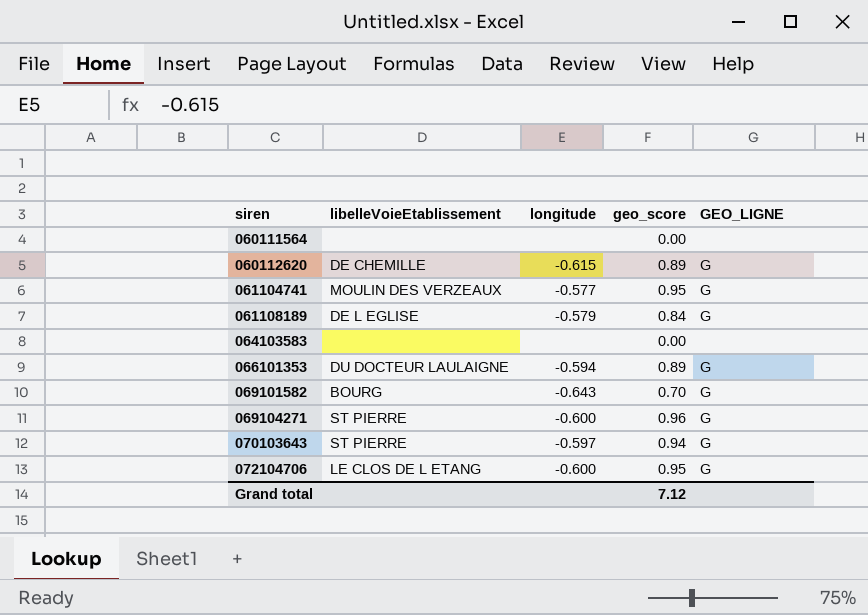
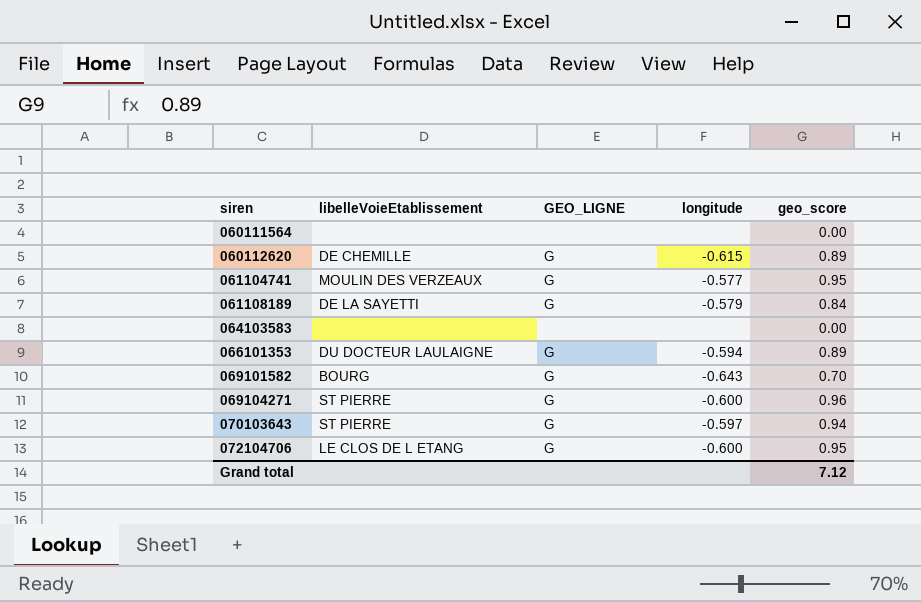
column GEO_LIGNE | position: 5 -> 3
061108189 | libelleVoieEtablissement: DE L EGLISE -> DE LA SAYETTI

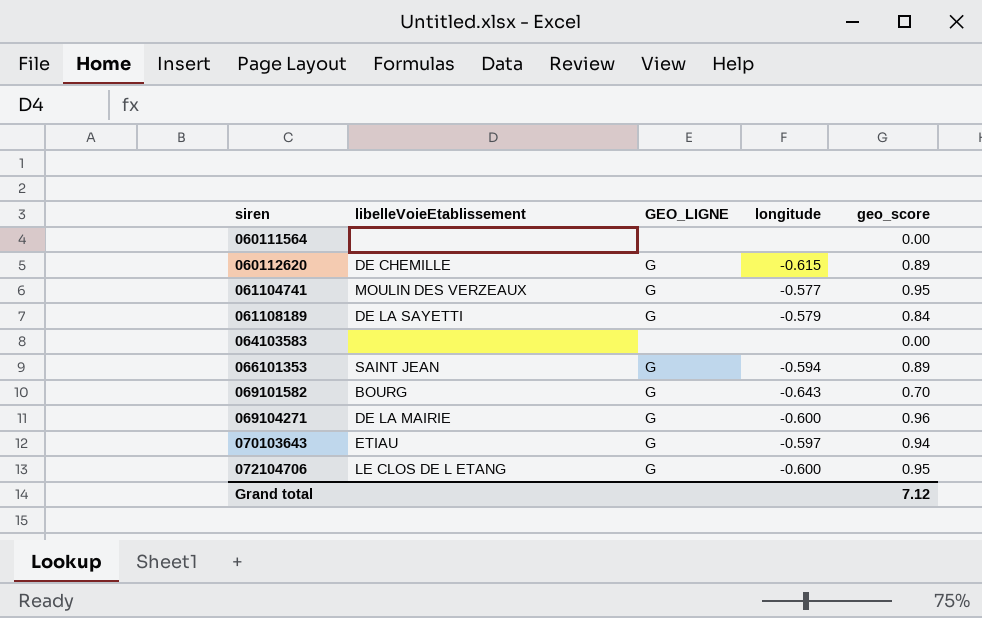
066101353 | libelleVoieEtablissement: DU DOCTEUR LAULAIGNE -> SAINT JEAN
069104271 | libelleVoieEtablissement: ST PIERRE -> DE LA MAIRIE
070103643 | libelleVoieEtablissement: ST PIERRE -> ETIAU

